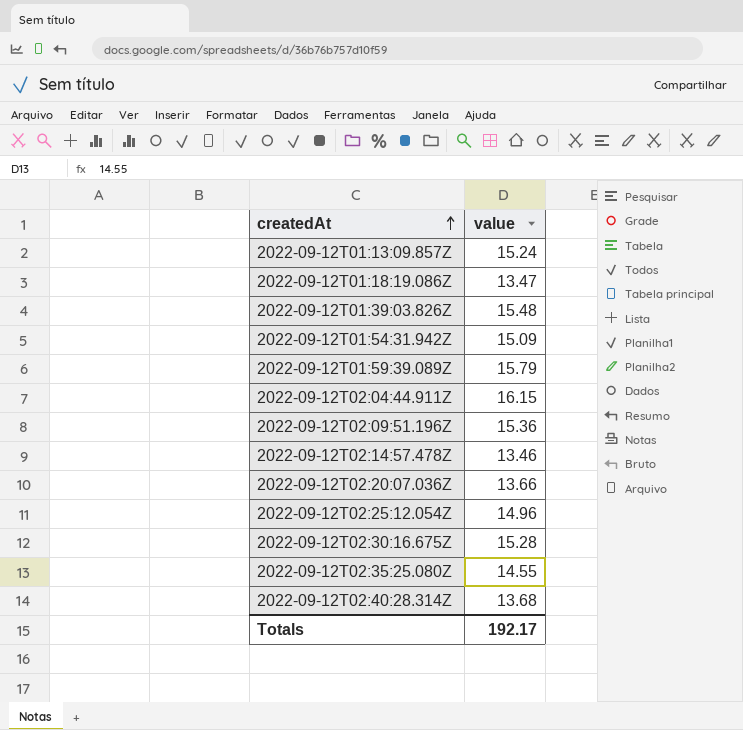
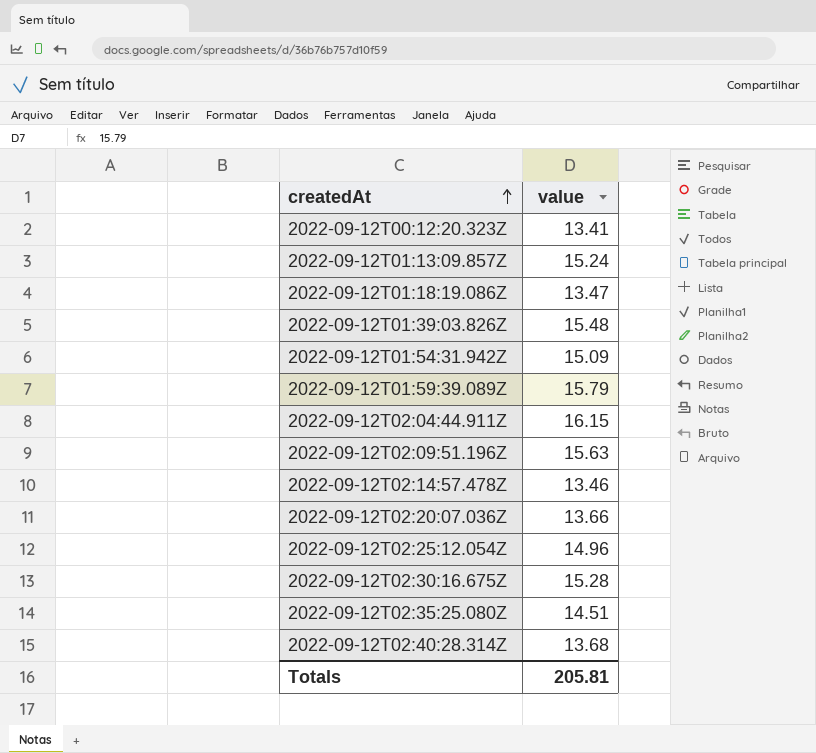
row 2022-09-12T00:12:20.323Z: none -> 13.41
2022-09-12T02:09:51.196Z | value: 15.36 -> 15.63
2022-09-12T02:35:25.080Z | value: 14.55 -> 14.51
Totals | value: 192.17 -> 205.81

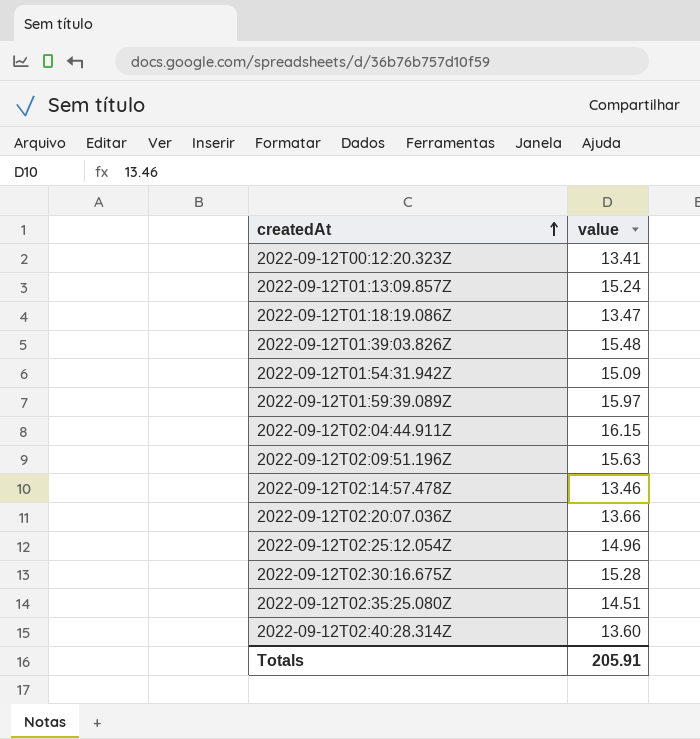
2022-09-12T01:59:39.089Z | value: 15.79 -> 15.97
2022-09-12T02:40:28.314Z | value: 13.68 -> 13.60
Totals | value: 205.81 -> 205.91

